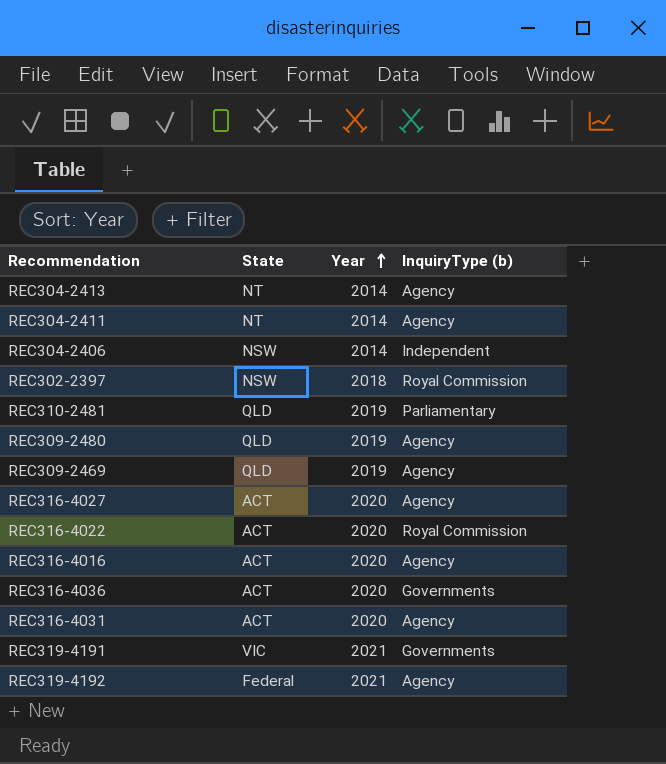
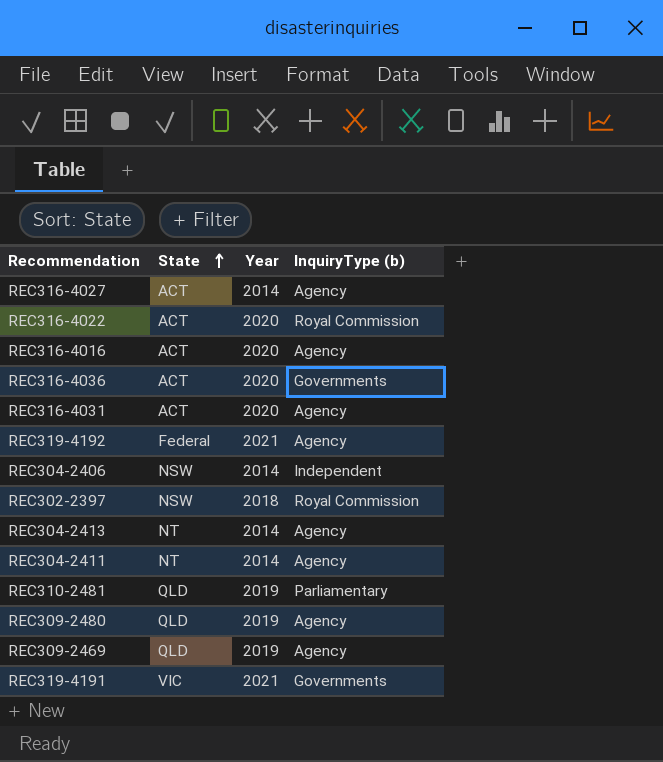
row order: Year ascending -> State ascending
REC316-4027 | Year: 2020 -> 2014

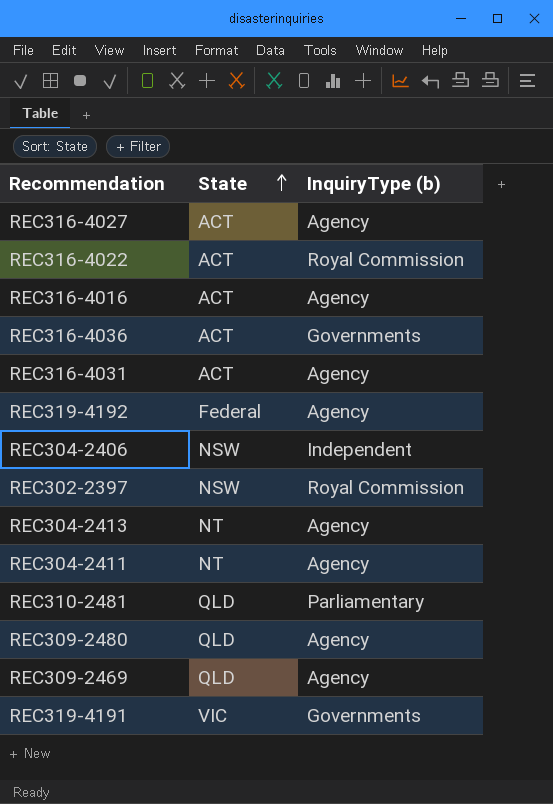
column Year | position: 3 -> none

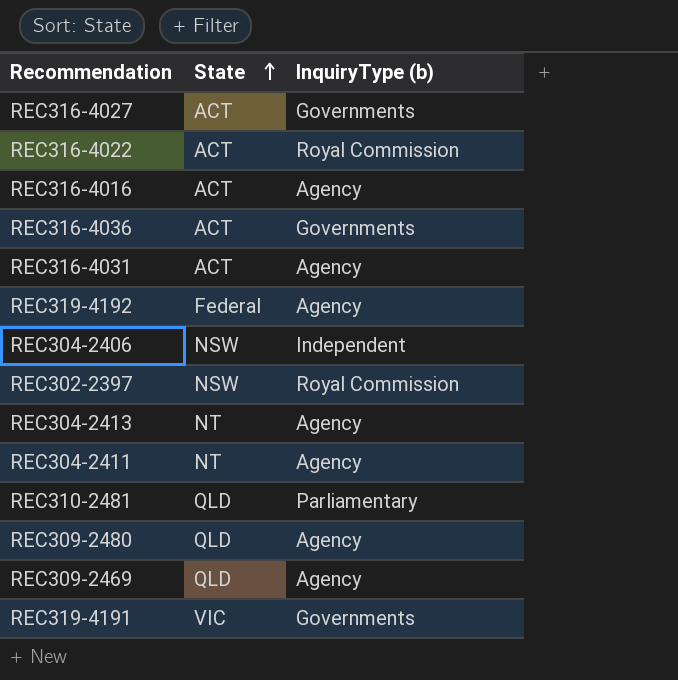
REC316-4027 | InquiryType (b): Agency -> Governments

